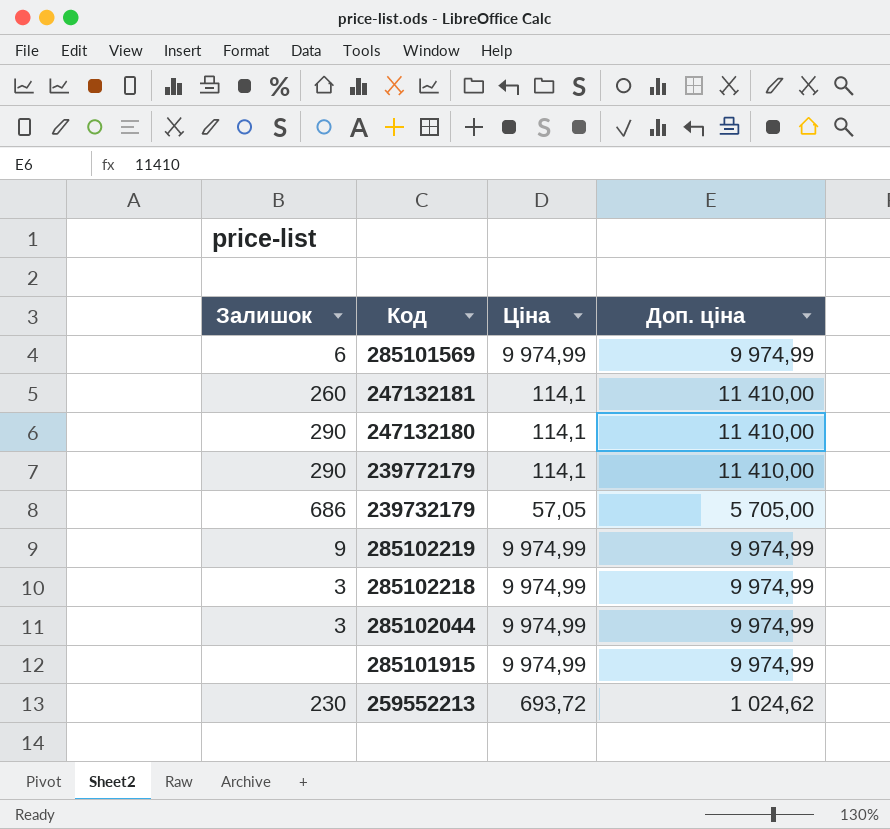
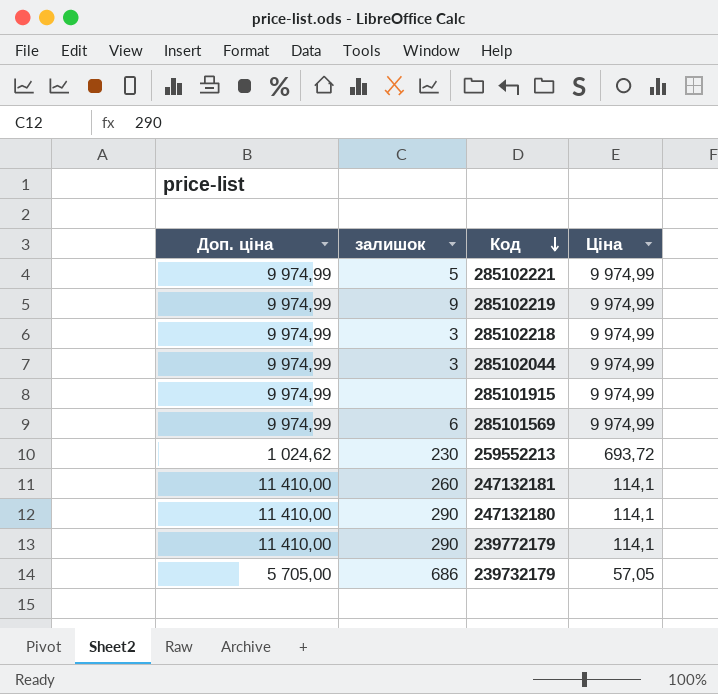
row order: none -> Код descending
column Доп. ціна | position: 4 -> 1
column name: Залишок -> залишок
row 285102221: none -> 9 974,99 | 5 | 9 974,99

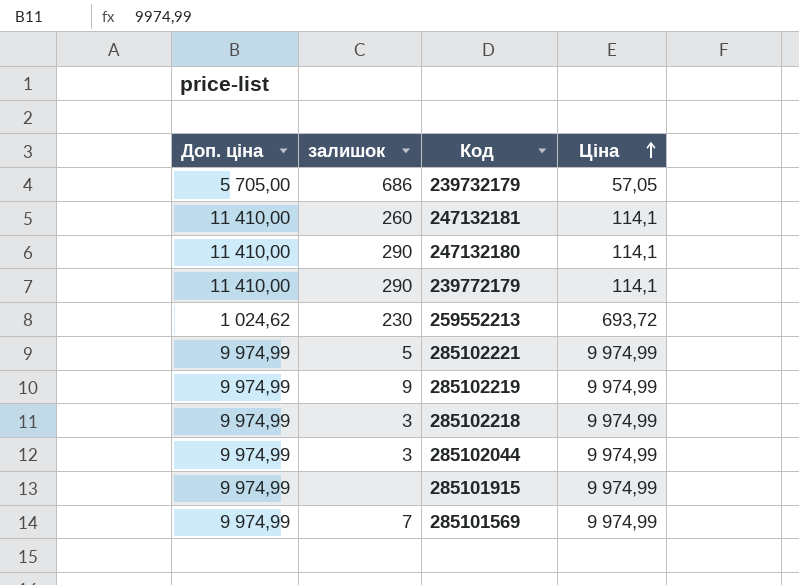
row order: Код descending -> Ціна ascending
285101569 | залишок: 6 -> 7

